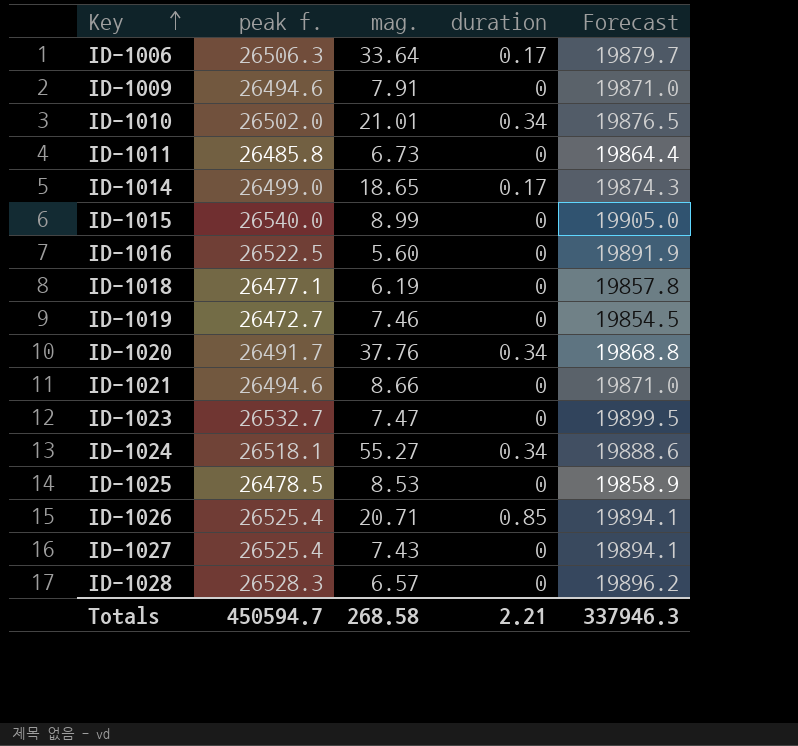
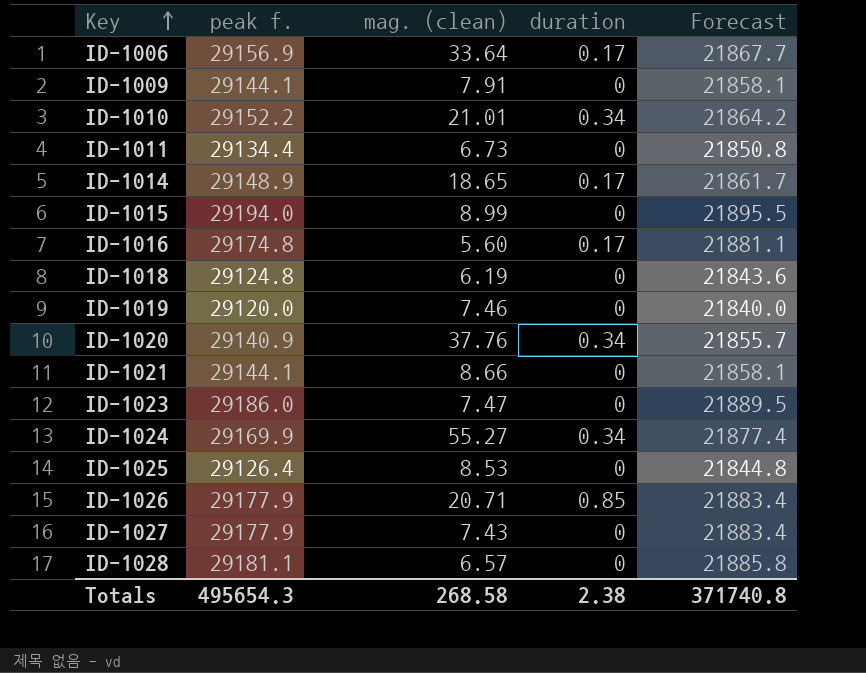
column name: mag. -> mag. (clean)
ID-1006 | peak f.: 26506.3 -> 29156.9
ID-1006 | Forecast: 19879.7 -> 21867.7
ID-1009 | peak f.: 26494.6 -> 29144.1
ID-1009 | Forecast: 19871.0 -> 21858.1
ID-1010 | peak f.: 26502.0 -> 29152.2
ID-1010 | Forecast: 19876.5 -> 21864.2
ID-1011 | peak f.: 26485.8 -> 29134.4
ID-1011 | Forecast: 19864.4 -> 21850.8
ID-1014 | peak f.: 26499.0 -> 29148.9
ID-1014 | Forecast: 19874.3 -> 21861.7
ID-1015 | peak f.: 26540.0 -> 29194.0
ID-1015 | Forecast: 19905.0 -> 21895.5
ID-1016 | peak f.: 26522.5 -> 29174.8
ID-1016 | duration: 0 -> 0.17
ID-1016 | Forecast: 19891.9 -> 21881.1
ID-1018 | peak f.: 26477.1 -> 29124.8
ID-1018 | Forecast: 19857.8 -> 21843.6
ID-1019 | peak f.: 26472.7 -> 29120.0
ID-1019 | Forecast: 19854.5 -> 21840.0
ID-1020 | peak f.: 26491.7 -> 29140.9
ID-1020 | Forecast: 19868.8 -> 21855.7
ID-1021 | peak f.: 26494.6 -> 29144.1
ID-1021 | Forecast: 19871.0 -> 21858.1
ID-1023 | peak f.: 26532.7 -> 29186.0
ID-1023 | Forecast: 19899.5 -> 21889.5
ID-1024 | peak f.: 26518.1 -> 29169.9
ID-1024 | Forecast: 19888.6 -> 21877.4
ID-1025 | peak f.: 26478.5 -> 29126.4
ID-1025 | Forecast: 19858.9 -> 21844.8
ID-1026 | peak f.: 26525.4 -> 29177.9
ID-1026 | Forecast: 19894.1 -> 21883.4
ID-1027 | peak f.: 26525.4 -> 29177.9
ID-1027 | Forecast: 19894.1 -> 21883.4
ID-1028 | peak f.: 26528.3 -> 29181.1
ID-1028 | Forecast: 19896.2 -> 21885.8
Totals | peak f.: 450594.7 -> 495654.3
Totals | duration: 2.21 -> 2.38
Totals | Forecast: 337946.3 -> 371740.8

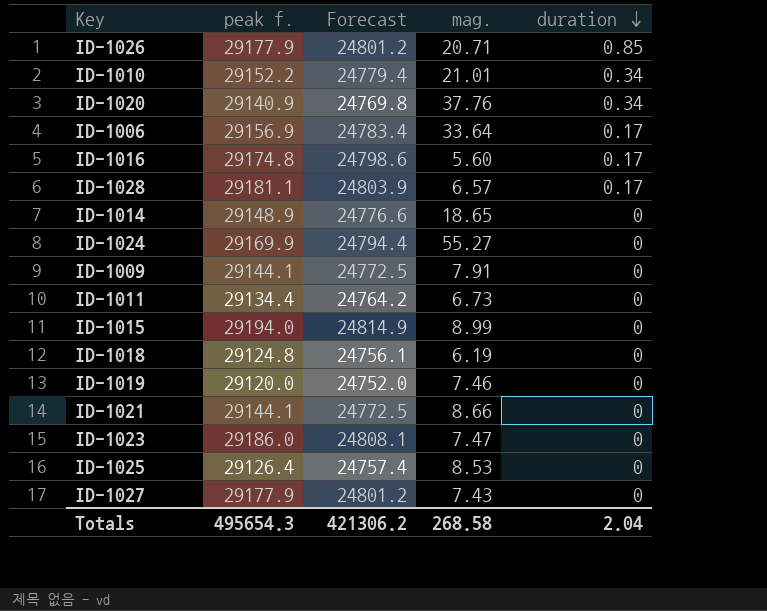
row order: Key ascending -> duration descending
column Forecast | formula: [peak f.] * 0.75 -> [peak f.] * 0.85
column Forecast | position: 5 -> 3
column name: mag. (clean) -> mag.
ID-1028 | duration: 0 -> 0.17
ID-1014 | duration: 0.17 -> 0
ID-1024 | duration: 0.34 -> 0
Totals | Forecast: 371740.8 -> 421306.2
Totals | duration: 2.38 -> 2.04

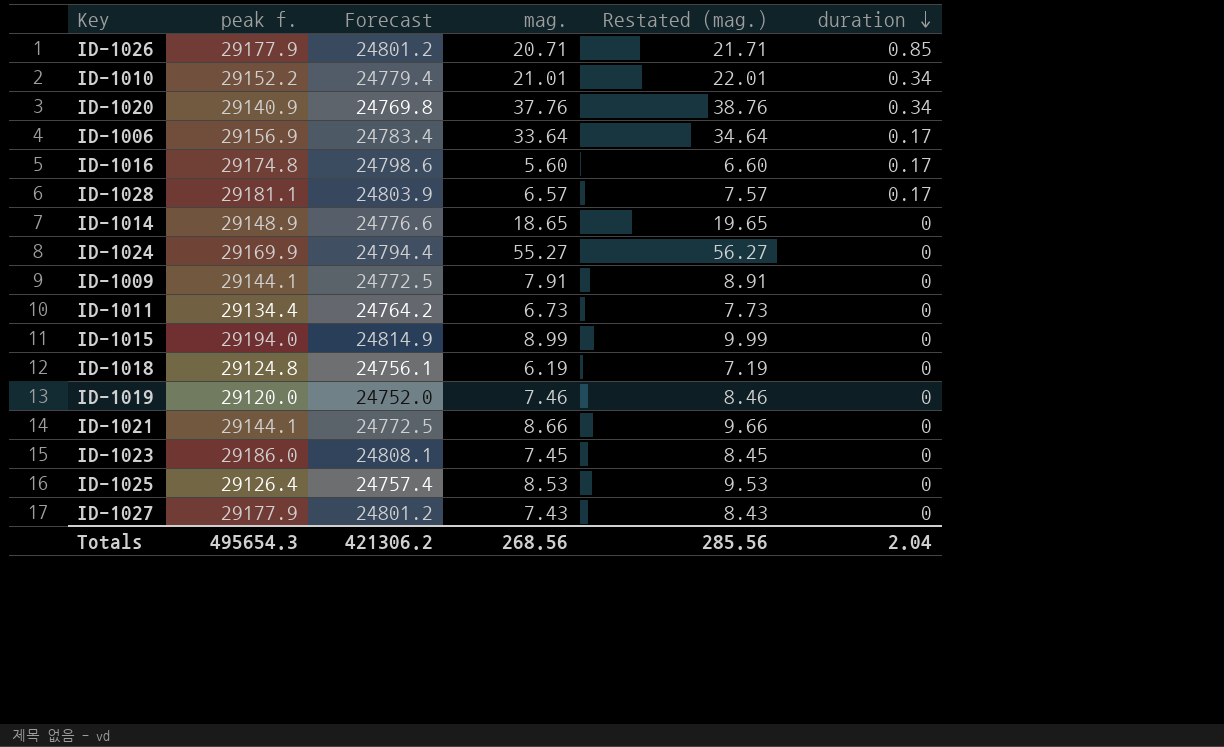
column Restated (mag.) | formula: none -> [mag.] + 1
ID-1023 | mag.: 7.47 -> 7.45
Totals | mag.: 268.58 -> 268.56

